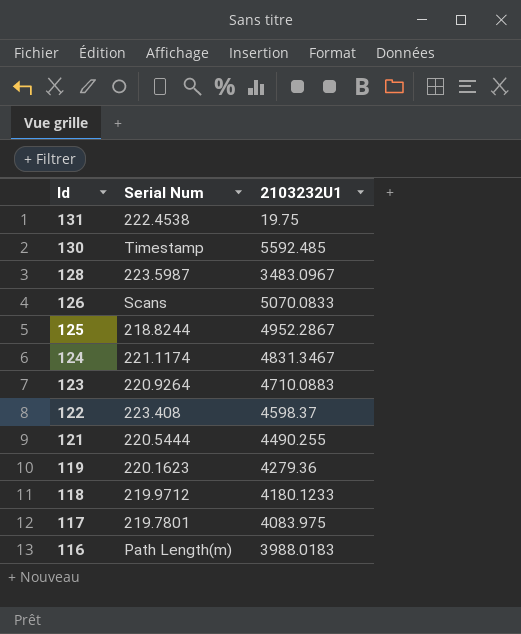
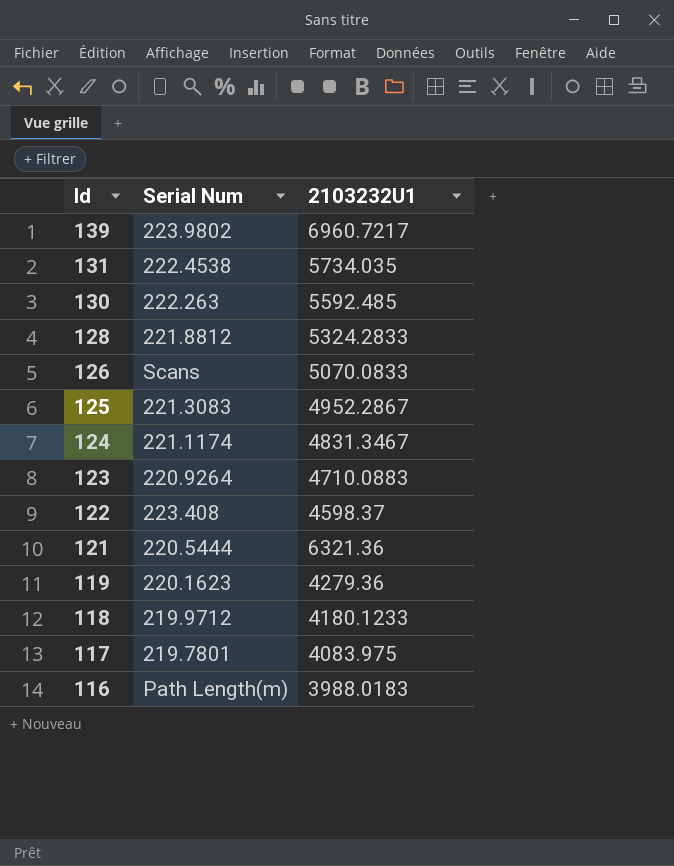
row 139: none -> 223.9802 | 6960.7217
131 | 2103232U1: 19.75 -> 5734.035
130 | Serial Num: Timestamp -> 222.263
128 | Serial Num: 223.5987 -> 221.8812
128 | 2103232U1: 3483.0967 -> 5324.2833
125 | Serial Num: 218.8244 -> 221.3083
121 | 2103232U1: 4490.255 -> 6321.36

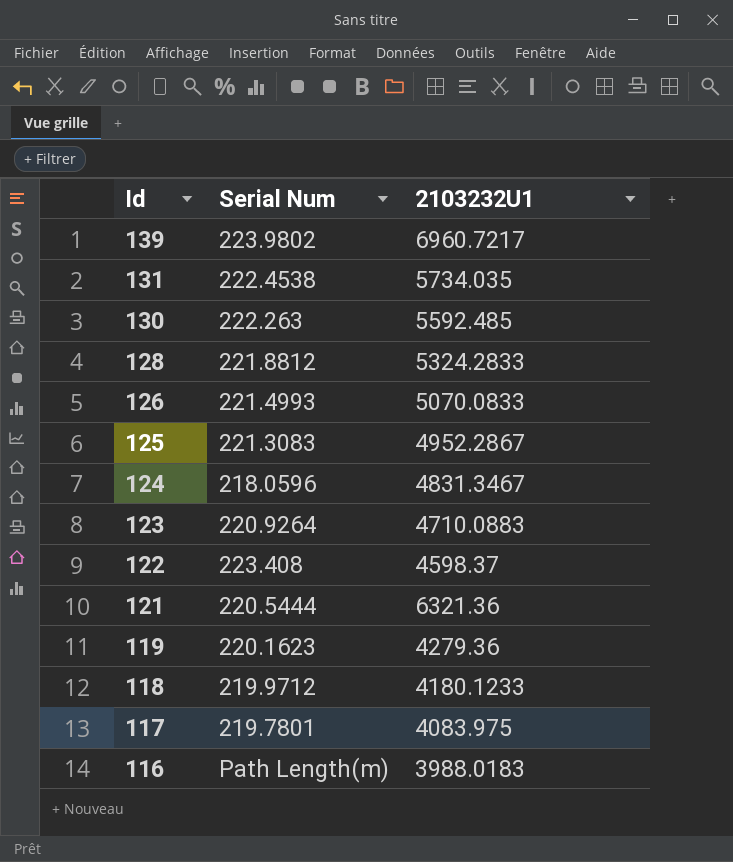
126 | Serial Num: Scans -> 221.4993
124 | Serial Num: 221.1174 -> 218.0596

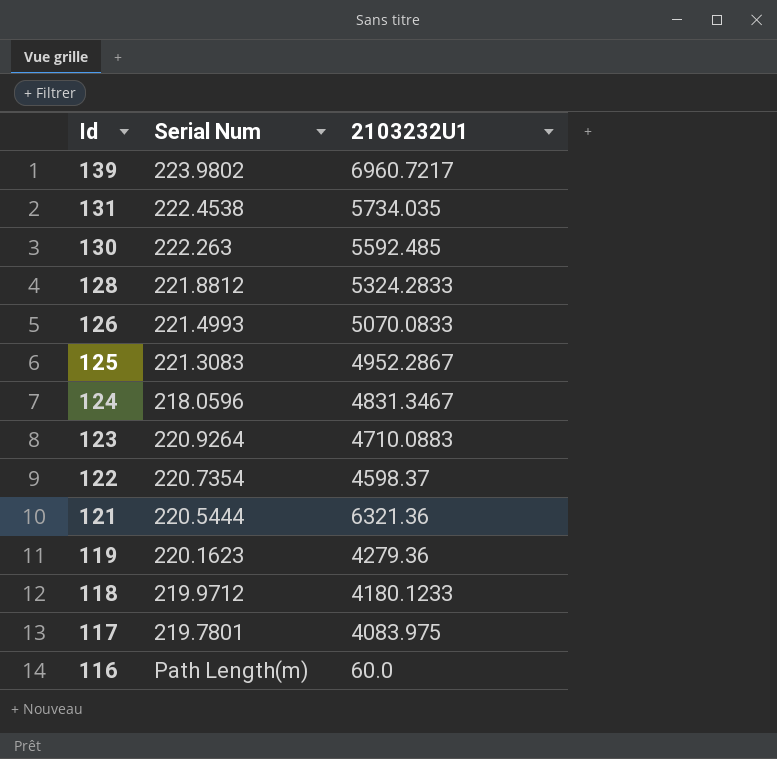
122 | Serial Num: 223.408 -> 220.7354
116 | 2103232U1: 3988.0183 -> 60.0

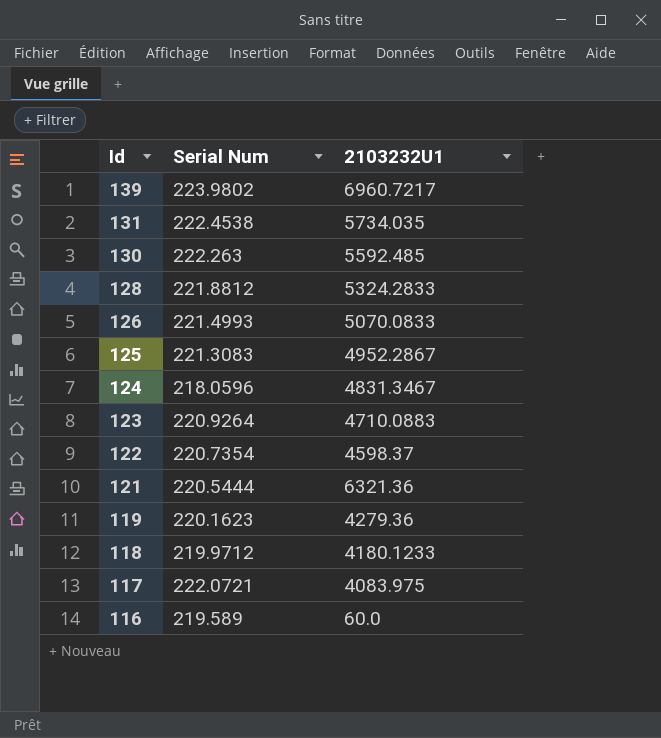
117 | Serial Num: 219.7801 -> 222.0721
116 | Serial Num: Path Length(m) -> 219.589

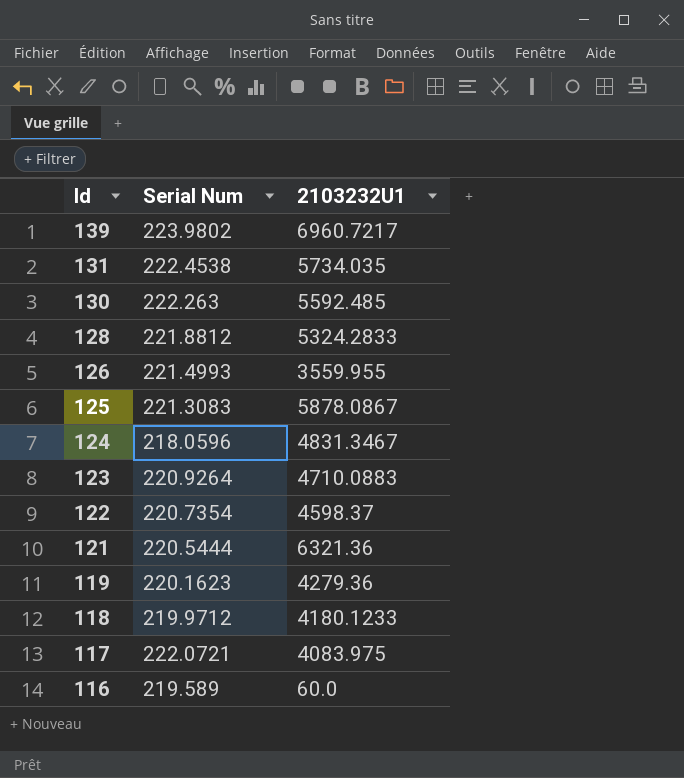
126 | 2103232U1: 5070.0833 -> 3559.955
125 | 2103232U1: 4952.2867 -> 5878.0867

